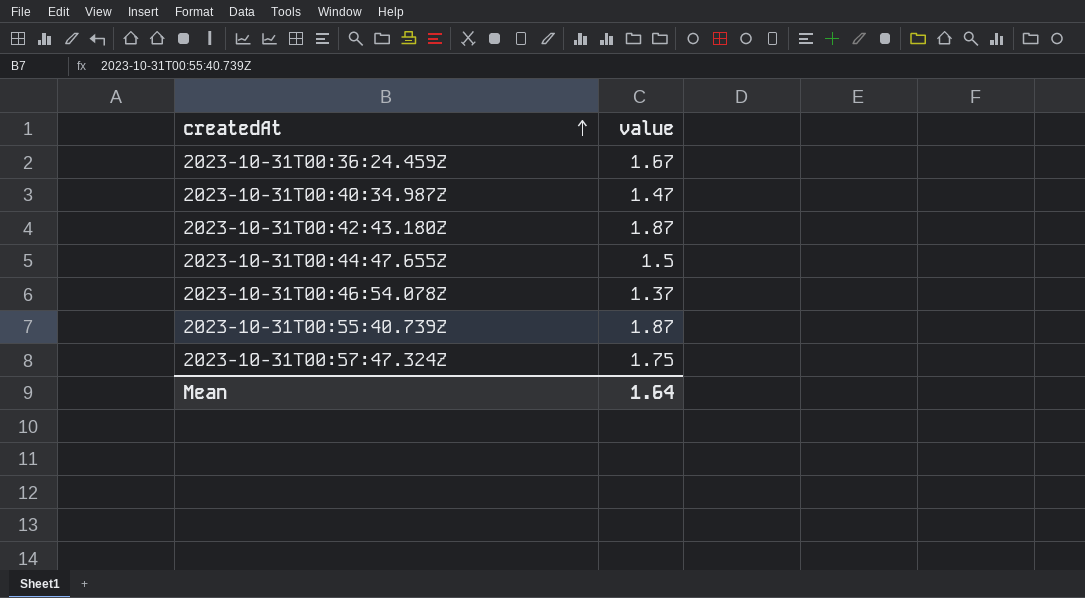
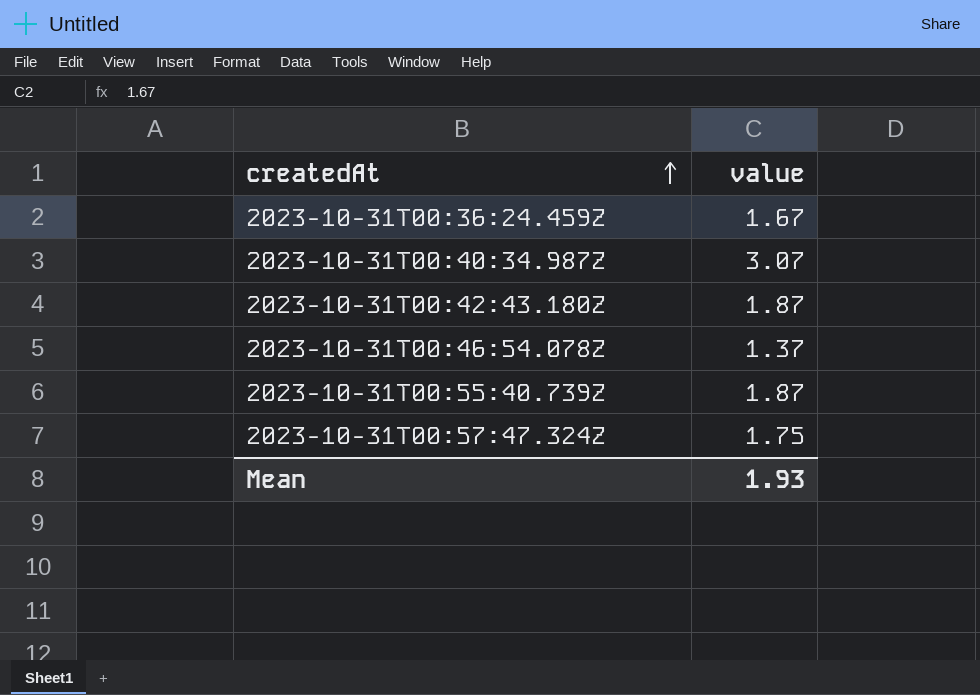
row 2023-10-31T00:44:47.655Z: 1.5 -> none
2023-10-31T00:40:34.987Z | value: 1.47 -> 3.07
Mean | value: 1.64 -> 1.93

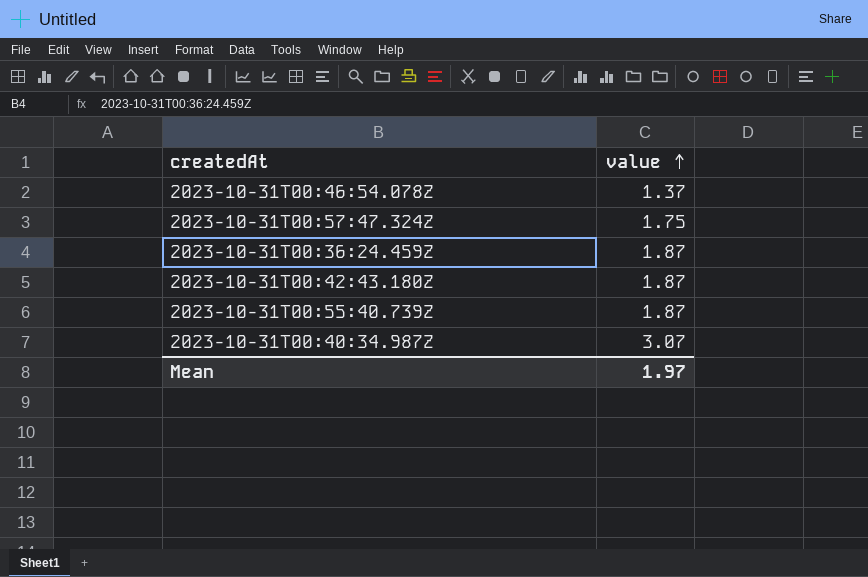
row order: createdAt ascending -> value ascending
2023-10-31T00:36:24.459Z | value: 1.67 -> 1.87
Mean | value: 1.93 -> 1.97

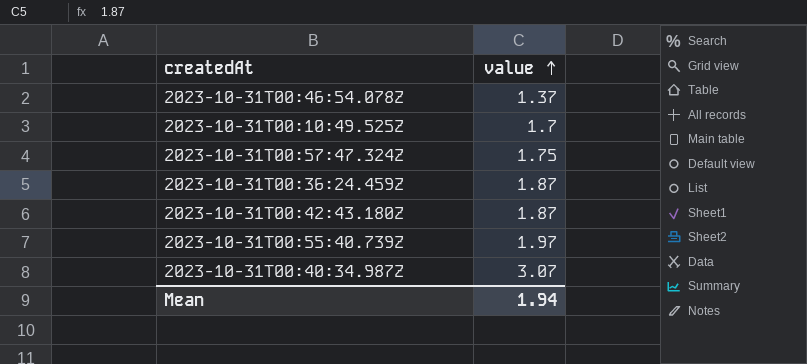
row 2023-10-31T00:10:49.525Z: none -> 1.7
2023-10-31T00:55:40.739Z | value: 1.87 -> 1.97
Mean | value: 1.97 -> 1.94

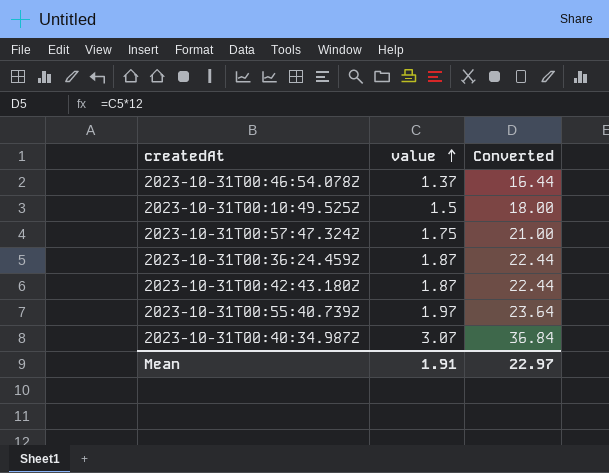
column Converted | formula: none -> [value] * 12
2023-10-31T00:10:49.525Z | value: 1.7 -> 1.5
Mean | value: 1.94 -> 1.91

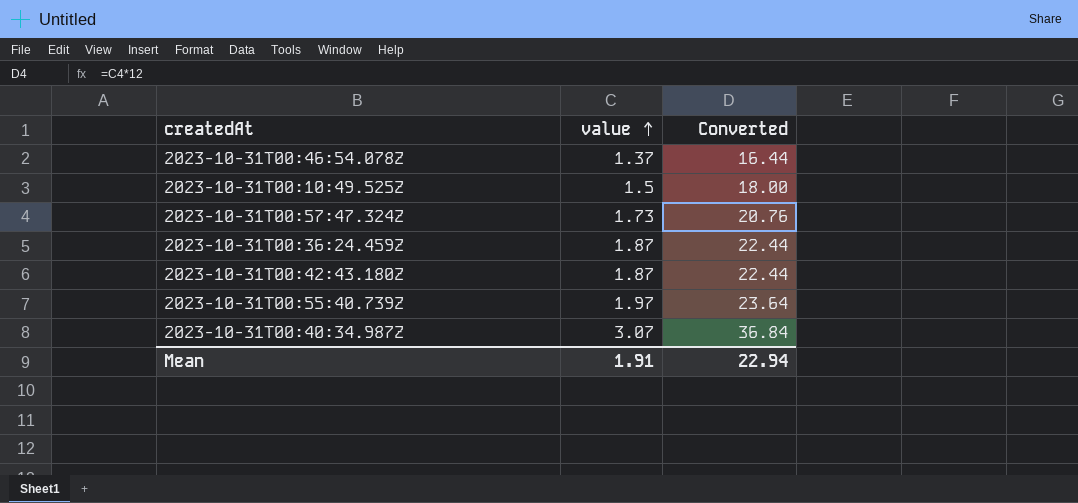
2023-10-31T00:57:47.324Z | value: 1.75 -> 1.73
2023-10-31T00:57:47.324Z | Converted: 21.00 -> 20.76
Mean | Converted: 22.97 -> 22.94

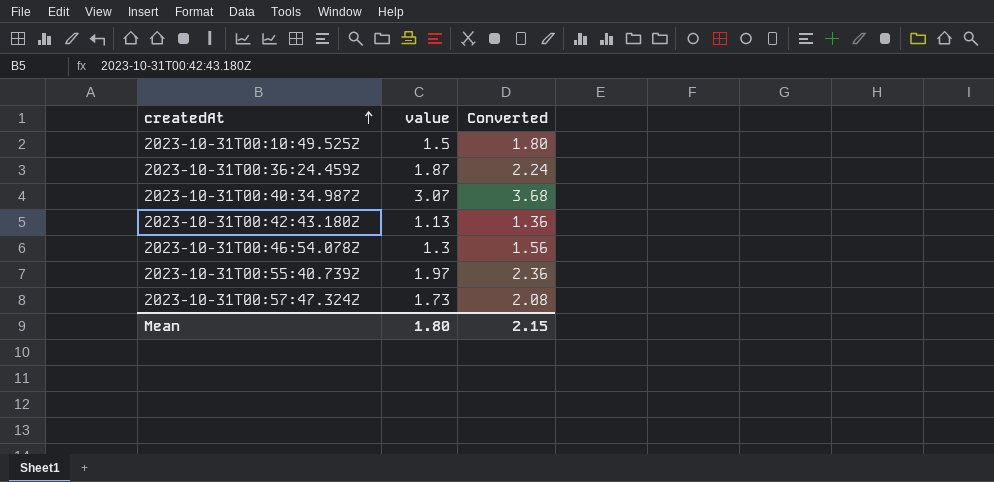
row order: value ascending -> createdAt ascending
column Converted | formula: [value] * 12 -> [value] * 1.2
2023-10-31T00:42:43.180Z | value: 1.87 -> 1.13
2023-10-31T00:46:54.078Z | value: 1.37 -> 1.3
Mean | value: 1.91 -> 1.80
Mean | Converted: 22.94 -> 2.15

